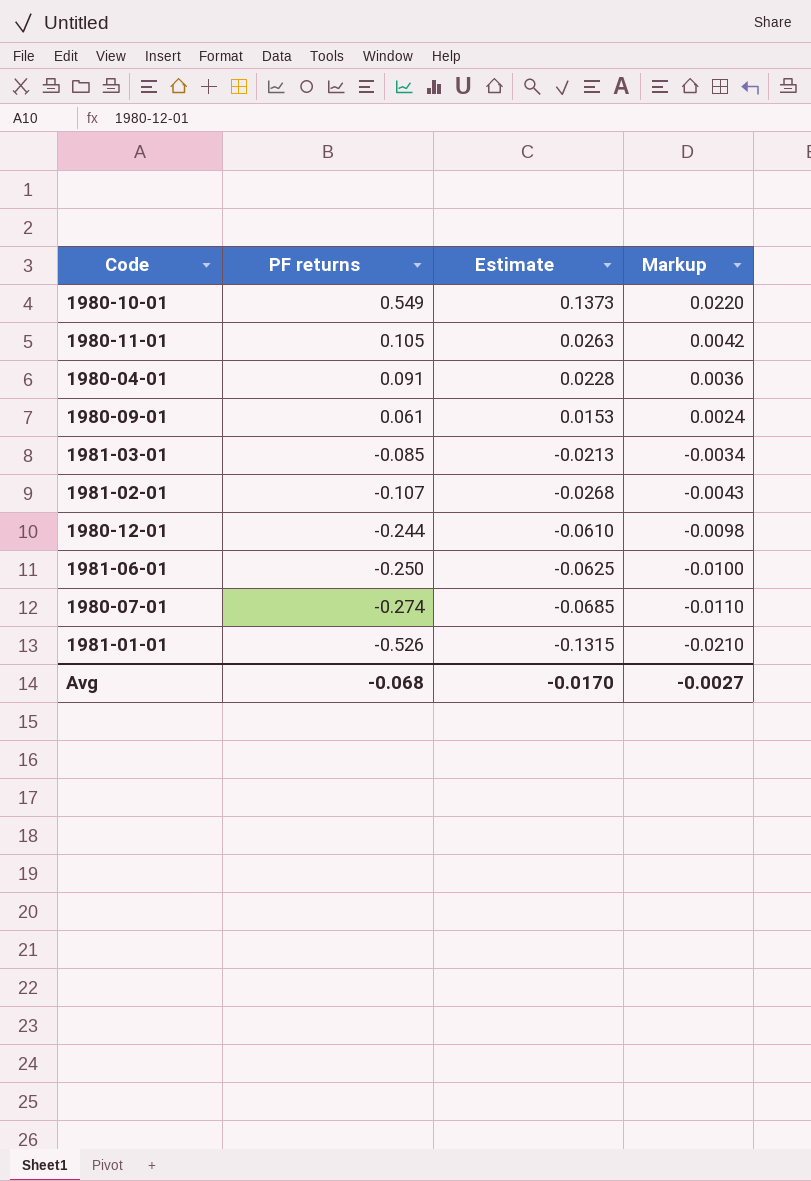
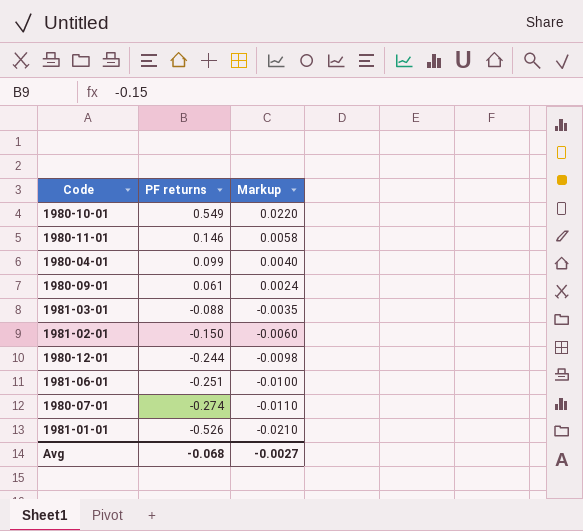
column Estimate | formula: [PF returns] * 0.25 -> none
1980-11-01 | PF returns: 0.105 -> 0.146
1980-11-01 | Markup: 0.0042 -> 0.0058
1980-04-01 | PF returns: 0.091 -> 0.099
1980-04-01 | Markup: 0.0036 -> 0.0040
1981-03-01 | PF returns: -0.085 -> -0.088
1981-03-01 | Markup: -0.0034 -> -0.0035
1981-02-01 | PF returns: -0.107 -> -0.150
1981-02-01 | Markup: -0.0043 -> -0.0060
1981-06-01 | PF returns: -0.250 -> -0.251

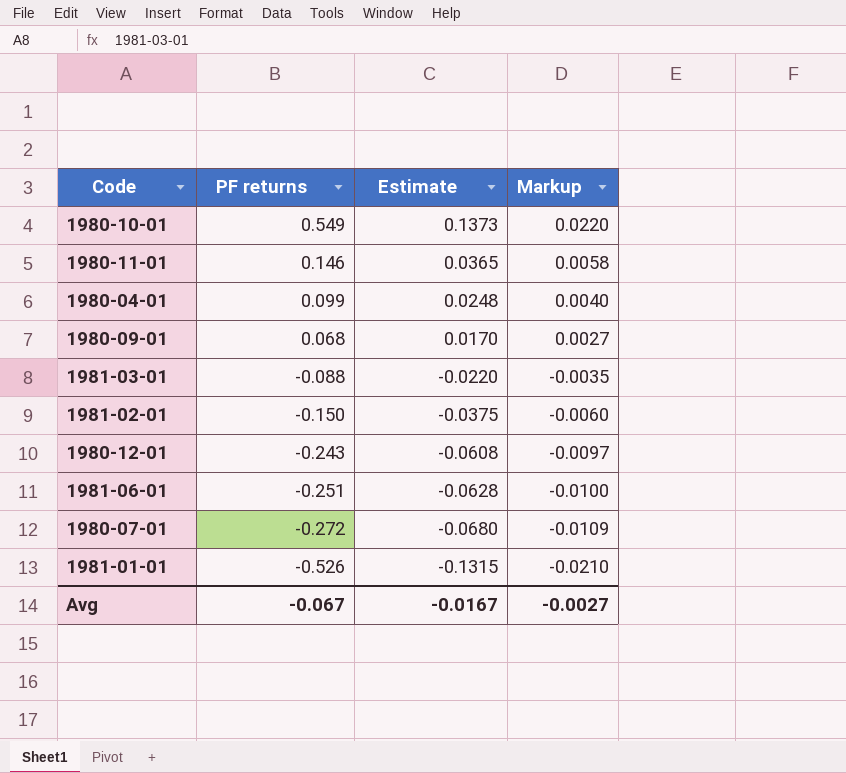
column Estimate | formula: none -> [PF returns] * 0.25
1980-09-01 | PF returns: 0.061 -> 0.068
1980-09-01 | Markup: 0.0024 -> 0.0027
1980-12-01 | PF returns: -0.244 -> -0.243
1980-12-01 | Markup: -0.0098 -> -0.0097
1980-07-01 | PF returns: -0.274 -> -0.272
1980-07-01 | Markup: -0.0110 -> -0.0109
Avg | PF returns: -0.068 -> -0.067

